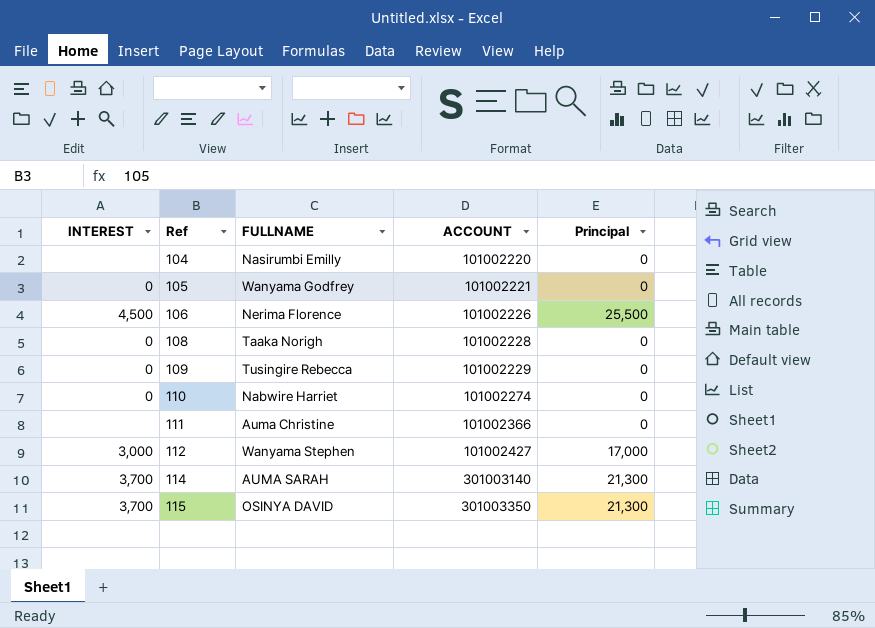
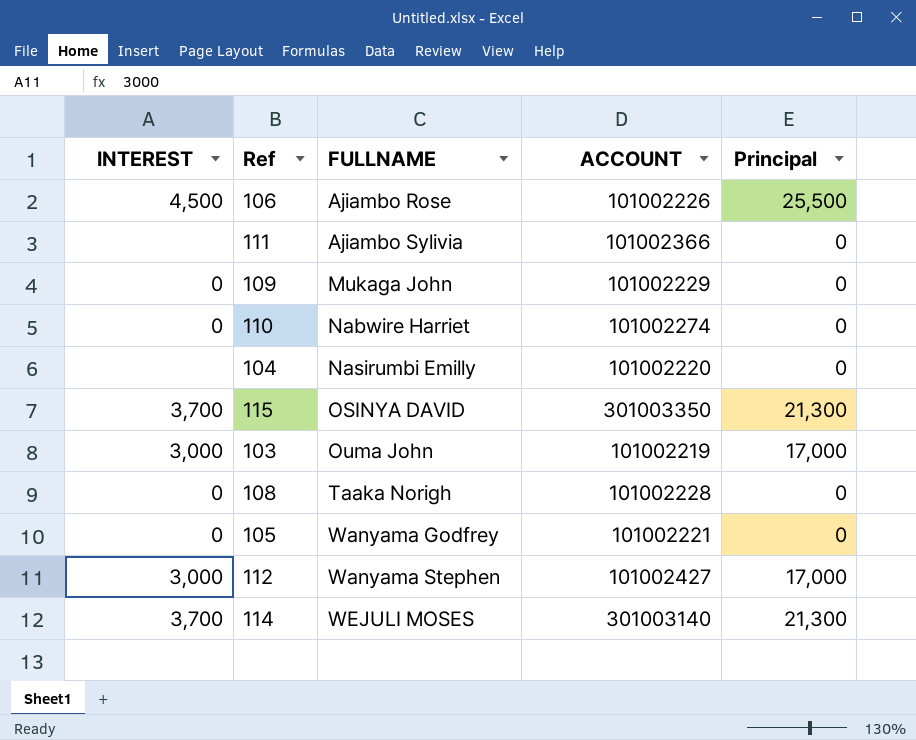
row order: Ref ascending -> FULLNAME ascending
106 | FULLNAME: Nerima Florence -> Ajiambo Rose
111 | FULLNAME: Auma Christine -> Ajiambo Sylivia
109 | FULLNAME: Tusingire Rebecca -> Mukaga John
row 103: none -> 3,000 | Ouma John | 101002219 | 17,000
114 | FULLNAME: AUMA SARAH -> WEJULI MOSES

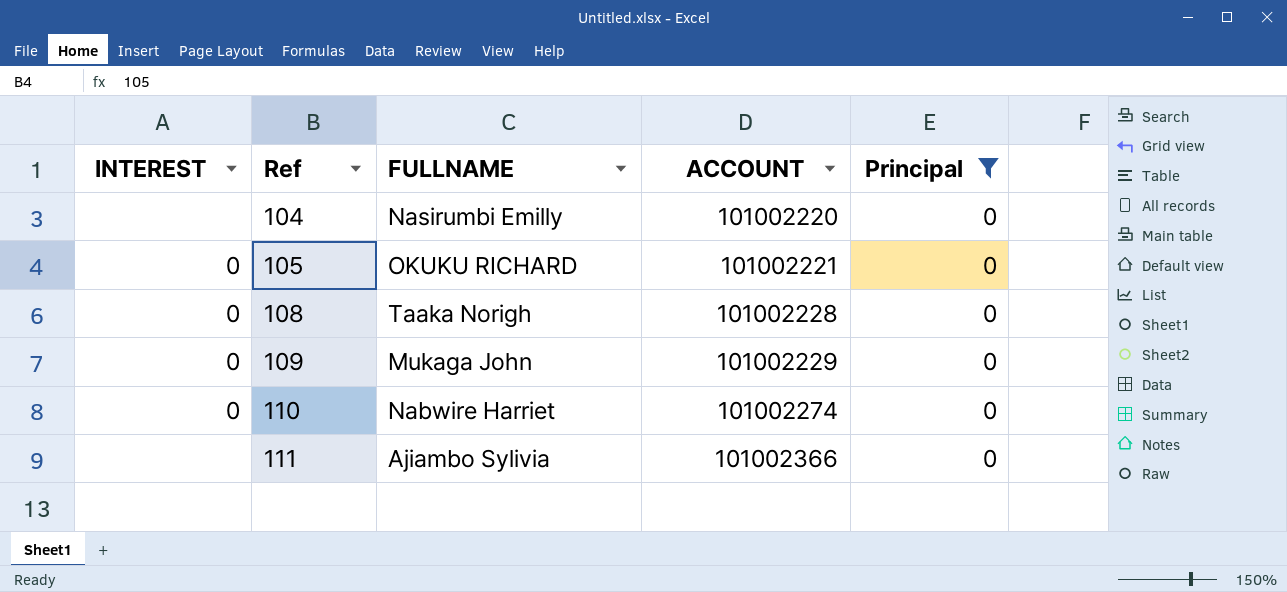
filter: none -> Principal = 0
row order: FULLNAME ascending -> Ref ascending
105 | FULLNAME: Wanyama Godfrey -> OKUKU RICHARD

